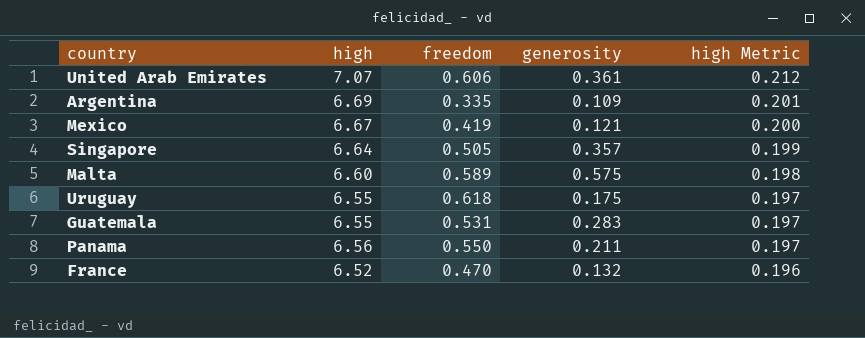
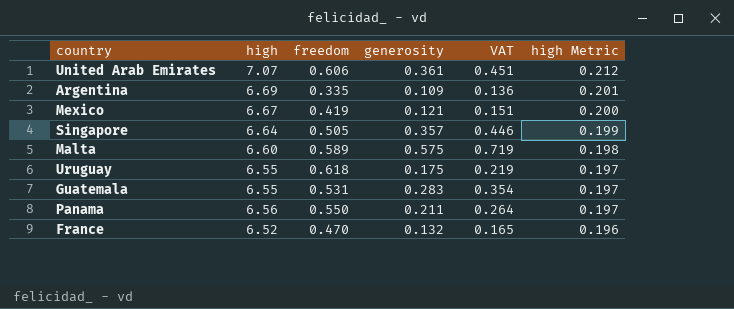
column VAT | formula: none -> [generosity] * 1.25

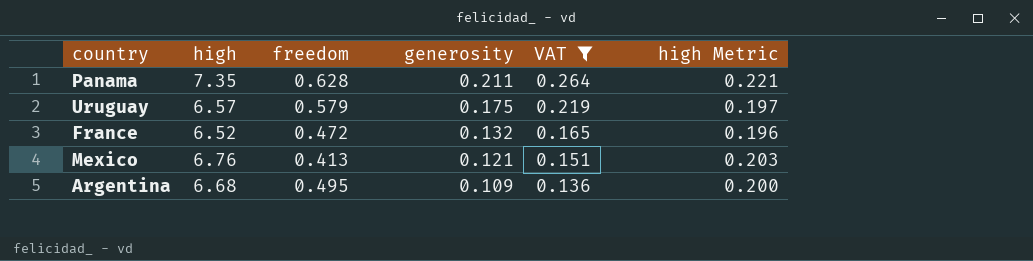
filter: none -> VAT <= 0.264
row order: high Metric descending -> generosity descending
Panama | high: 6.56 -> 7.35
Panama | freedom: 0.550 -> 0.628
Panama | high Metric: 0.197 -> 0.221
Uruguay | high: 6.55 -> 6.57
Uruguay | freedom: 0.618 -> 0.579
France | freedom: 0.470 -> 0.472
Mexico | high: 6.67 -> 6.76
Mexico | freedom: 0.419 -> 0.413
Mexico | high Metric: 0.200 -> 0.203
Argentina | high: 6.69 -> 6.68
Argentina | freedom: 0.335 -> 0.495
Argentina | high Metric: 0.201 -> 0.200

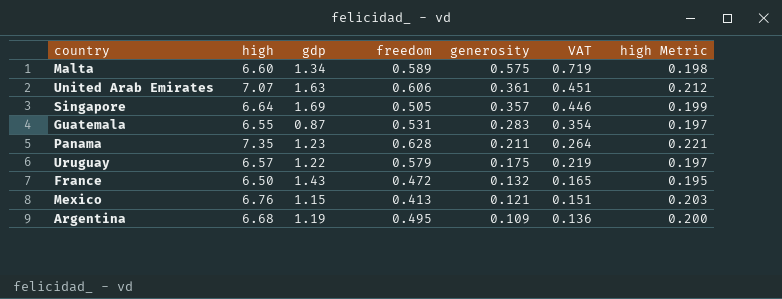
filter: VAT <= 0.264 -> none
column gdp | position: none -> 3
France | high: 6.52 -> 6.50
France | high Metric: 0.196 -> 0.195

